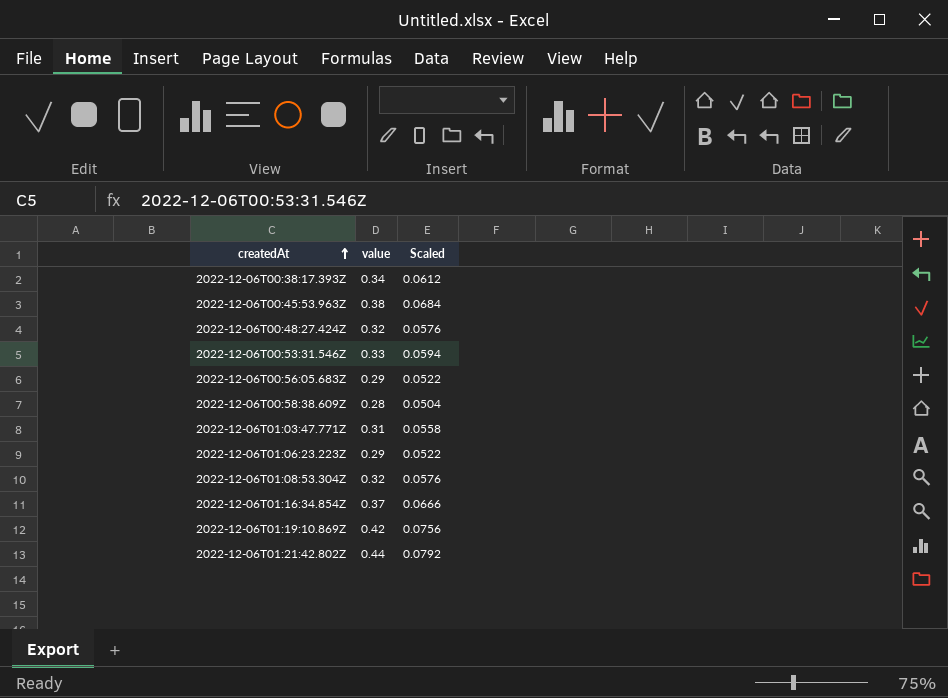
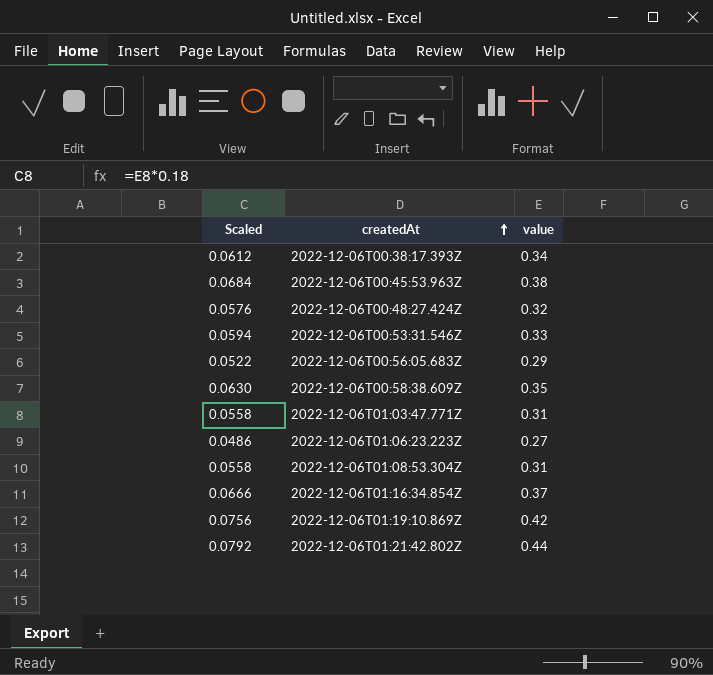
column Scaled | position: 3 -> 1
2022-12-06T00:58:38.609Z | Scaled: 0.0504 -> 0.0630
2022-12-06T00:58:38.609Z | value: 0.28 -> 0.35
2022-12-06T01:06:23.223Z | Scaled: 0.0522 -> 0.0486
2022-12-06T01:06:23.223Z | value: 0.29 -> 0.27
2022-12-06T01:08:53.304Z | Scaled: 0.0576 -> 0.0558
2022-12-06T01:08:53.304Z | value: 0.32 -> 0.31

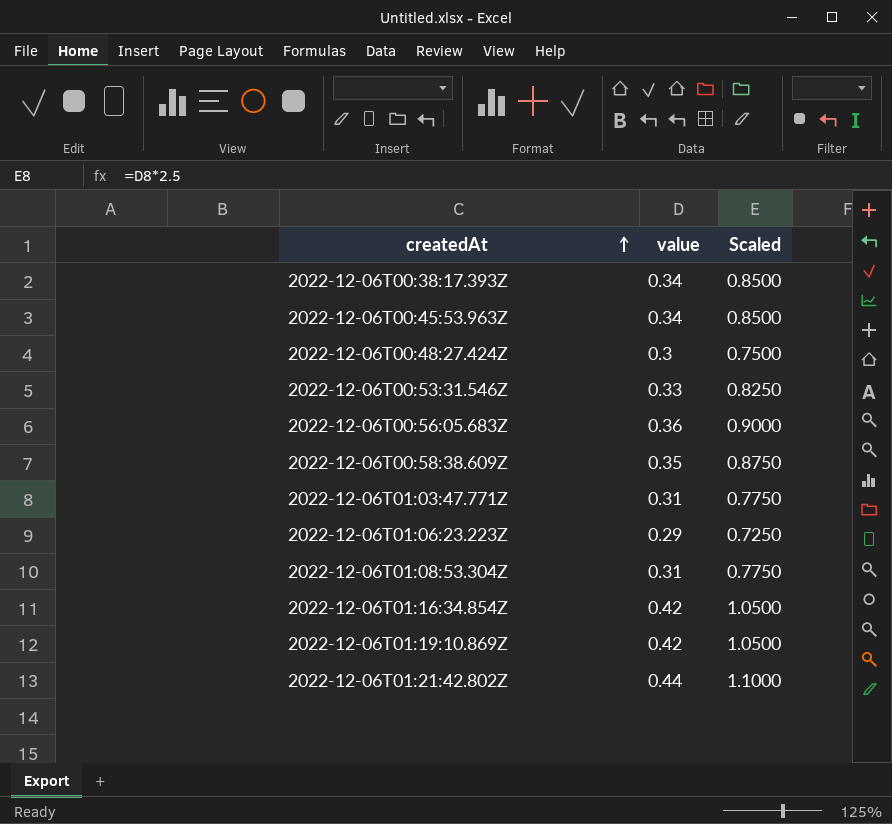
column Scaled | formula: [value] * 0.18 -> [value] * 2.5
column Scaled | position: 1 -> 3
2022-12-06T00:45:53.963Z | value: 0.38 -> 0.34
2022-12-06T00:48:27.424Z | value: 0.32 -> 0.3
2022-12-06T00:56:05.683Z | value: 0.29 -> 0.36
2022-12-06T01:06:23.223Z | value: 0.27 -> 0.29
2022-12-06T01:16:34.854Z | value: 0.37 -> 0.42

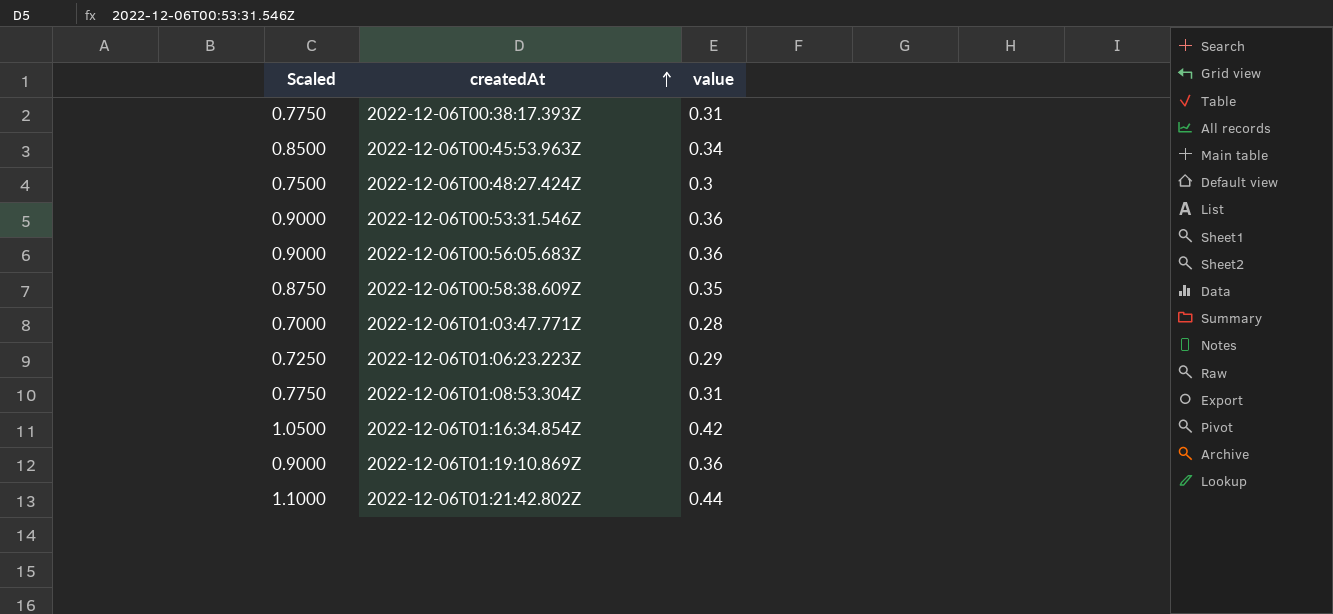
column Scaled | position: 3 -> 1
2022-12-06T00:38:17.393Z | Scaled: 0.8500 -> 0.7750
2022-12-06T00:38:17.393Z | value: 0.34 -> 0.31
2022-12-06T00:53:31.546Z | Scaled: 0.8250 -> 0.9000
2022-12-06T00:53:31.546Z | value: 0.33 -> 0.36
2022-12-06T01:03:47.771Z | Scaled: 0.7750 -> 0.7000
2022-12-06T01:03:47.771Z | value: 0.31 -> 0.28
2022-12-06T01:19:10.869Z | Scaled: 1.0500 -> 0.9000
2022-12-06T01:19:10.869Z | value: 0.42 -> 0.36

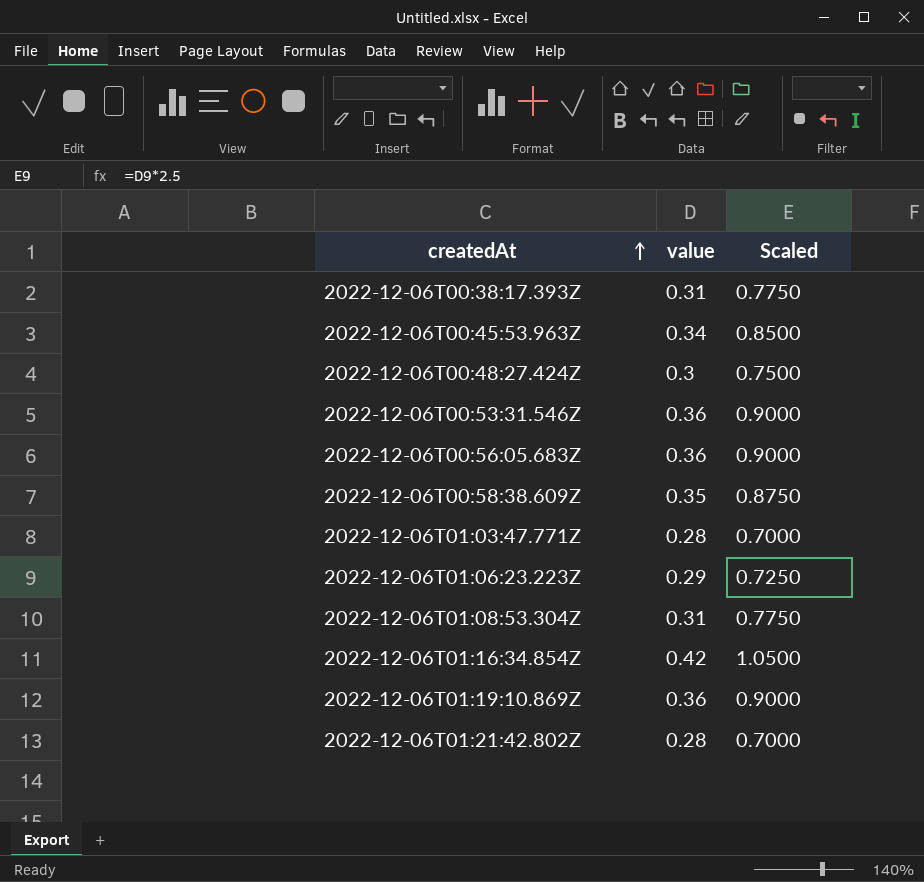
column Scaled | position: 1 -> 3
2022-12-06T01:21:42.802Z | value: 0.44 -> 0.28
2022-12-06T01:21:42.802Z | Scaled: 1.1000 -> 0.7000

